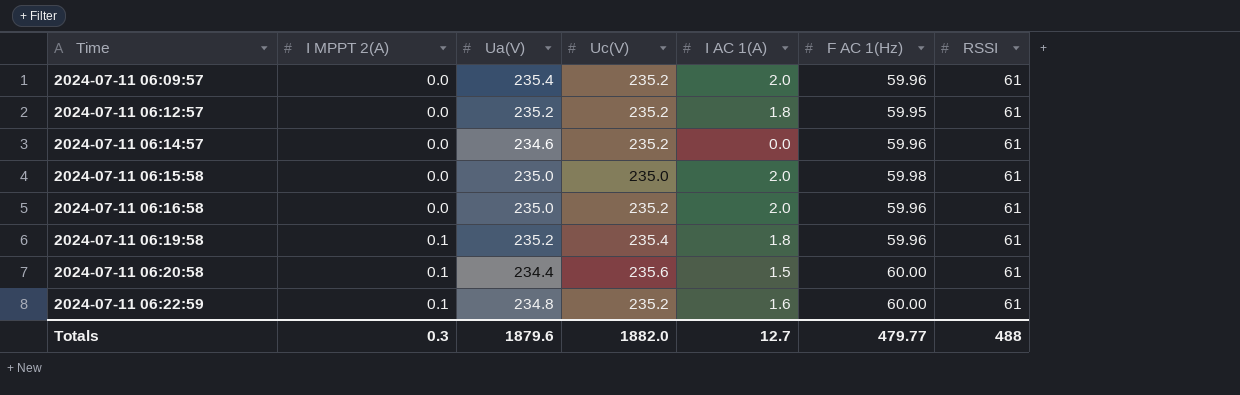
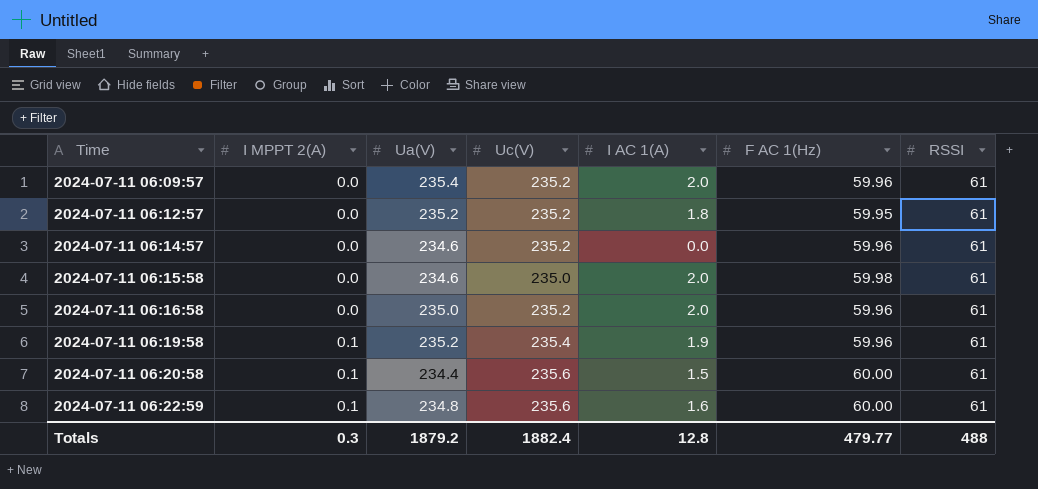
2024-07-11 06:15:58 | Ua(V): 235.0 -> 234.6
2024-07-11 06:19:58 | I AC 1(A): 1.8 -> 1.9
2024-07-11 06:22:59 | Uc(V): 235.2 -> 235.6
Totals | Ua(V): 1879.6 -> 1879.2
Totals | Uc(V): 1882.0 -> 1882.4
Totals | I AC 1(A): 12.7 -> 12.8

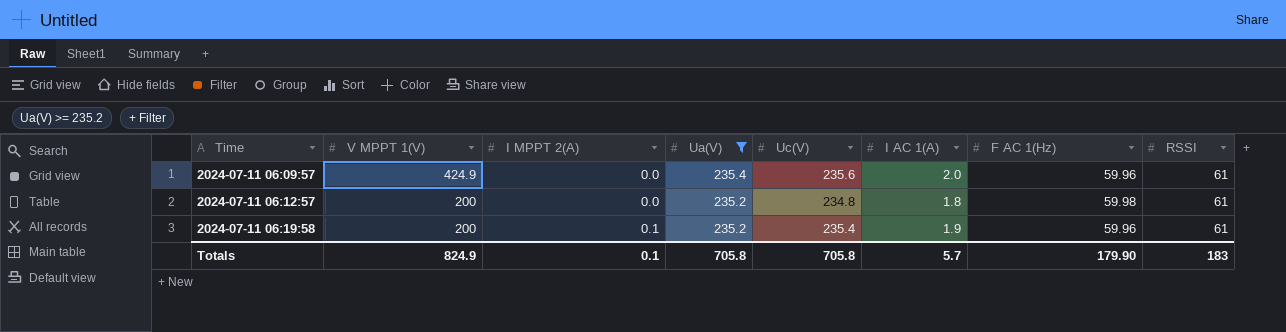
filter: none -> Ua(V) >= 235.2
column V MPPT 1(V) | position: none -> 2
2024-07-11 06:09:57 | Uc(V): 235.2 -> 235.6
2024-07-11 06:12:57 | Uc(V): 235.2 -> 234.8
2024-07-11 06:12:57 | F AC 1(Hz): 59.95 -> 59.98
Totals | I MPPT 2(A): 0.3 -> 0.1
Totals | Ua(V): 1879.2 -> 705.8
Totals | Uc(V): 1882.4 -> 705.8
Totals | I AC 1(A): 12.8 -> 5.7
Totals | F AC 1(Hz): 479.77 -> 179.90
Totals | RSSI: 488 -> 183

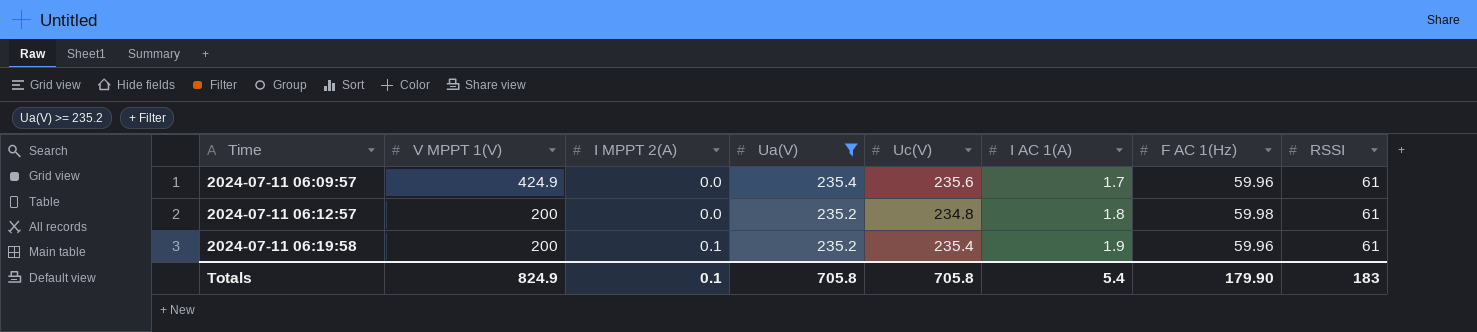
2024-07-11 06:09:57 | I AC 1(A): 2.0 -> 1.7
Totals | I AC 1(A): 5.7 -> 5.4

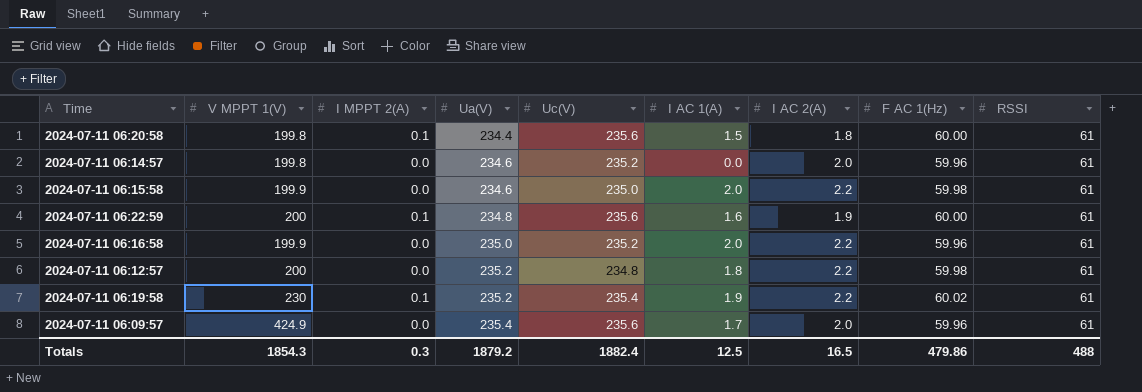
filter: Ua(V) >= 235.2 -> none
row order: Time ascending -> Ua(V) ascending
column I AC 2(A) | position: none -> 7
2024-07-11 06:19:58 | V MPPT 1(V): 200 -> 230
2024-07-11 06:19:58 | F AC 1(Hz): 59.96 -> 60.02
Totals | V MPPT 1(V): 824.9 -> 1854.3
Totals | I MPPT 2(A): 0.1 -> 0.3
Totals | Ua(V): 705.8 -> 1879.2
Totals | Uc(V): 705.8 -> 1882.4
Totals | I AC 1(A): 5.4 -> 12.5
Totals | F AC 1(Hz): 179.90 -> 479.86
Totals | RSSI: 183 -> 488

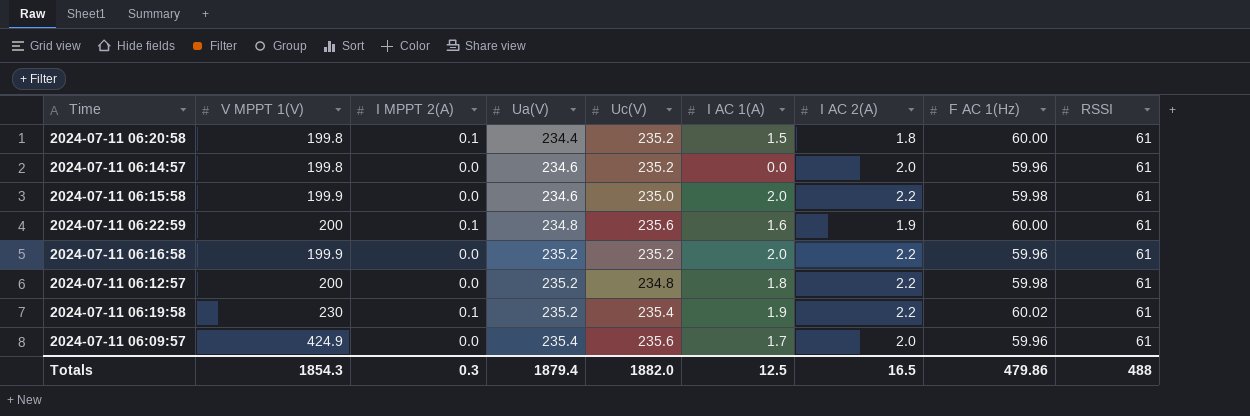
2024-07-11 06:20:58 | Uc(V): 235.6 -> 235.2
2024-07-11 06:16:58 | Ua(V): 235.0 -> 235.2
Totals | Ua(V): 1879.2 -> 1879.4
Totals | Uc(V): 1882.4 -> 1882.0

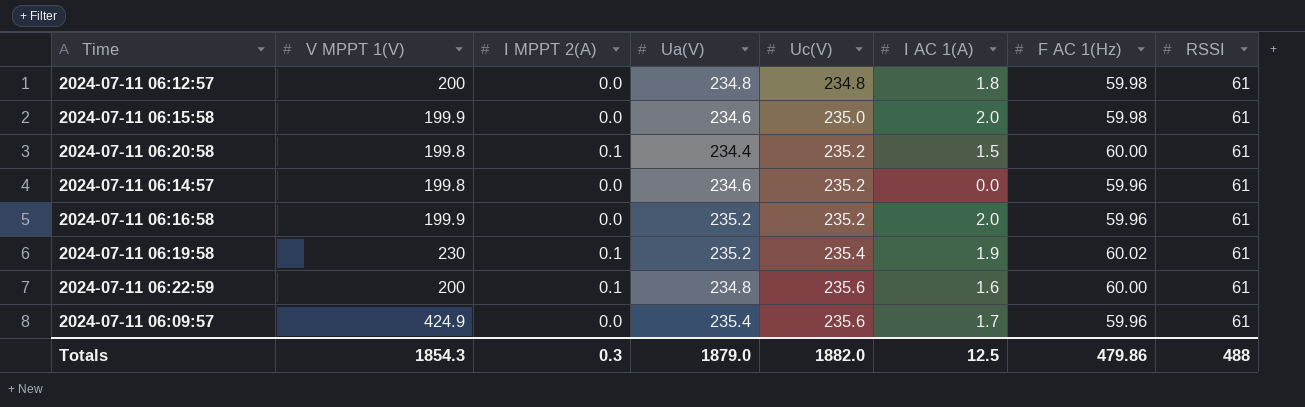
row order: Ua(V) ascending -> Uc(V) ascending
column I AC 2(A) | position: 7 -> none
2024-07-11 06:12:57 | Ua(V): 235.2 -> 234.8
Totals | Ua(V): 1879.4 -> 1879.0

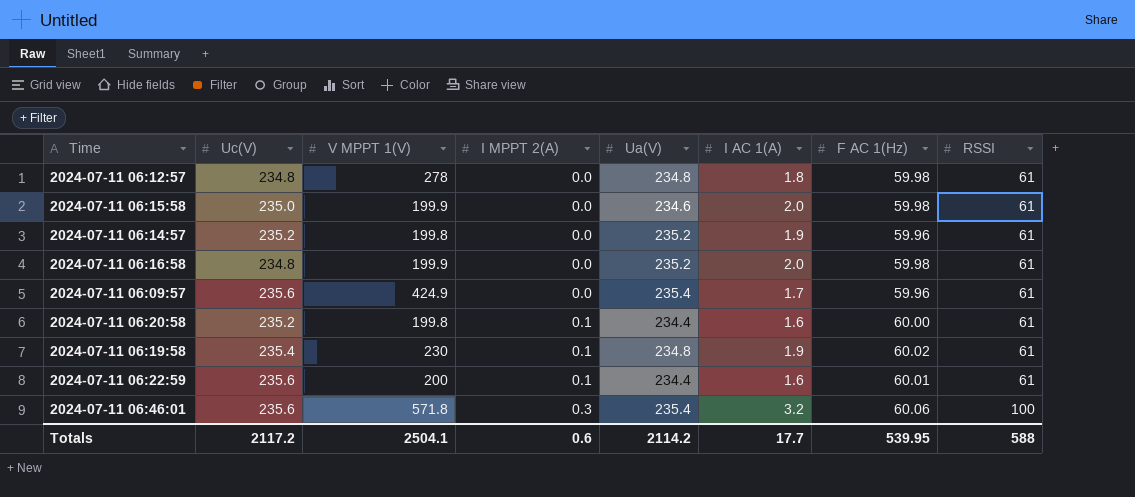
row order: Uc(V) ascending -> I MPPT 2(A) ascending
column Uc(V) | position: 5 -> 2
2024-07-11 06:12:57 | V MPPT 1(V): 200 -> 278
2024-07-11 06:14:57 | Ua(V): 234.6 -> 235.2
2024-07-11 06:14:57 | I AC 1(A): 0.0 -> 1.9
2024-07-11 06:16:58 | Uc(V): 235.2 -> 234.8
2024-07-11 06:16:58 | F AC 1(Hz): 59.96 -> 59.98
2024-07-11 06:20:58 | I AC 1(A): 1.5 -> 1.6
2024-07-11 06:19:58 | Ua(V): 235.2 -> 234.8
2024-07-11 06:22:59 | Ua(V): 234.8 -> 234.4
2024-07-11 06:22:59 | F AC 1(Hz): 60.00 -> 60.01
row 2024-07-11 06:46:01: none -> 235.6 | 571.8 | 0.3 | 235.4 | 3.2 | 60.06 | 100
Totals | Uc(V): 1882.0 -> 2117.2
Totals | V MPPT 1(V): 1854.3 -> 2504.1
Totals | I MPPT 2(A): 0.3 -> 0.6
Totals | Ua(V): 1879.0 -> 2114.2
Totals | I AC 1(A): 12.5 -> 17.7
Totals | F AC 1(Hz): 479.86 -> 539.95
Totals | RSSI: 488 -> 588

